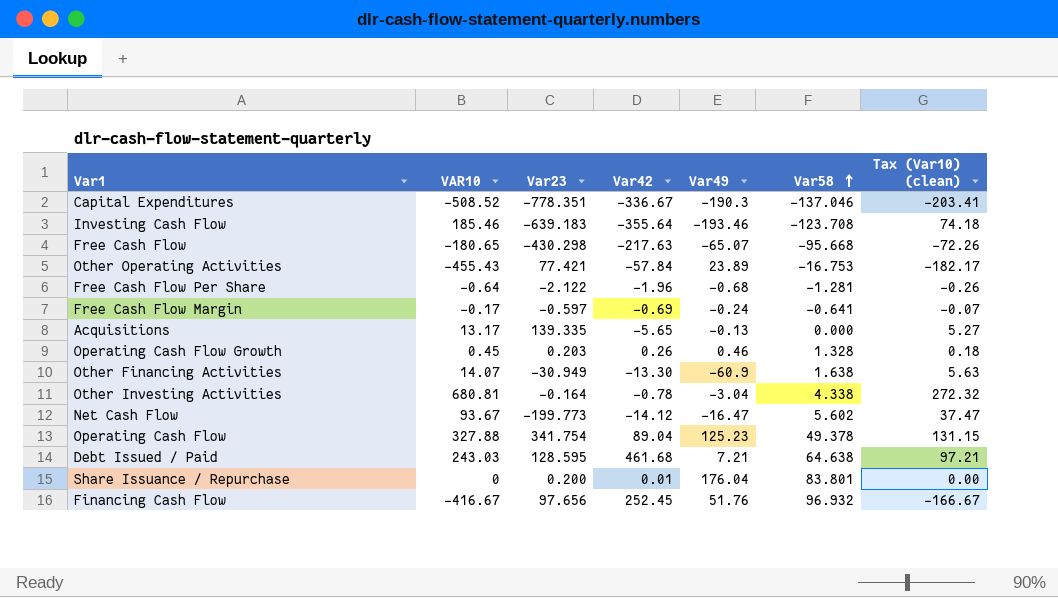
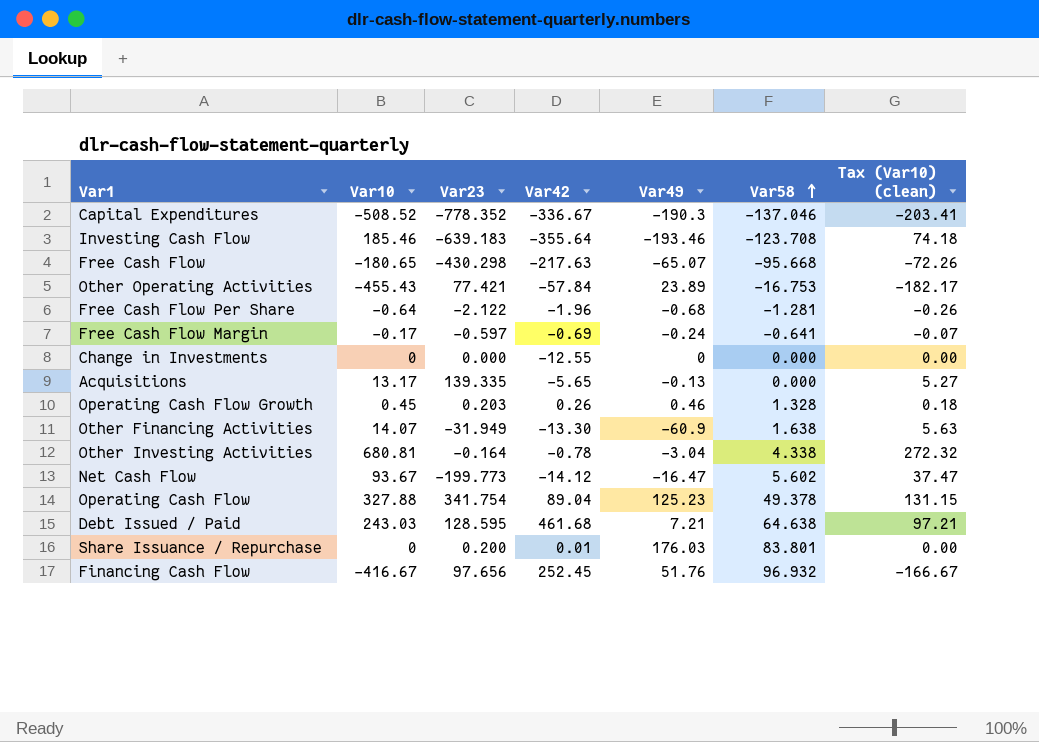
column name: VAR10 -> Var10
Capital Expenditures | Var23: -778.351 -> -778.352
row Change in Investments: none -> 0 | 0.000 | -12.55 | 0 | 0.000 | 0.00
Other Financing Activities | Var23: -30.949 -> -31.949
Share Issuance / Repurchase | Var49: 176.04 -> 176.03

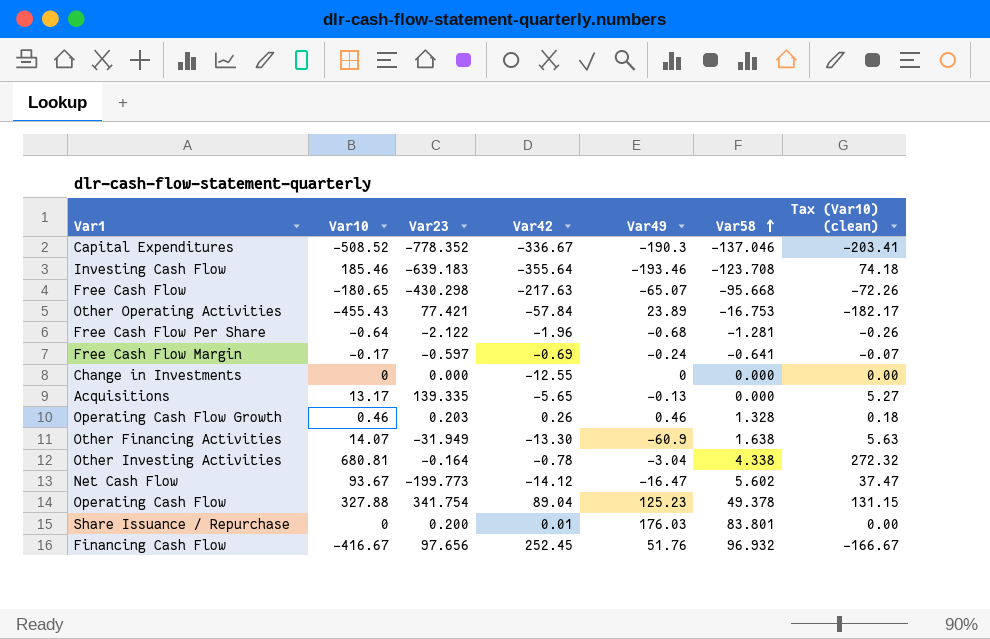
row Debt Issued / Paid: 243.03 | 128.595 | 461.68 | 7.21 | 64.638 | 97.21 -> none
Operating Cash Flow Growth | Var10: 0.45 -> 0.46

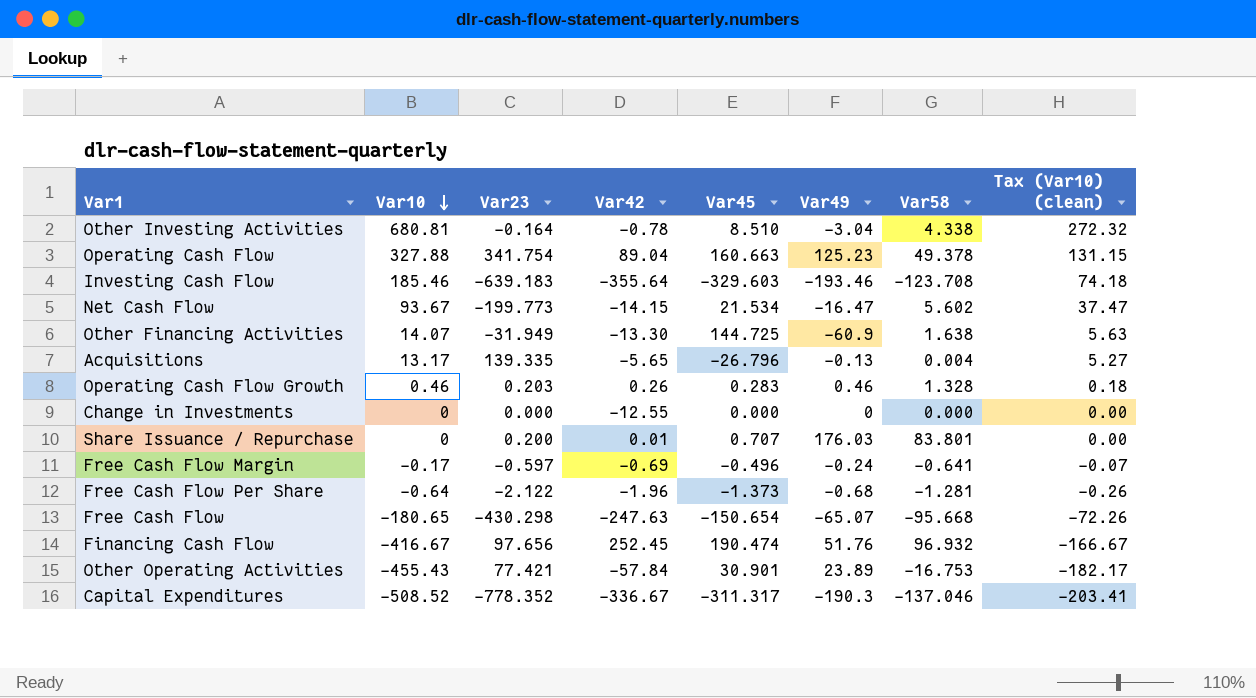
row order: Var58 ascending -> Var10 descending
column Var45 | position: none -> 5
Net Cash Flow | Var42: -14.12 -> -14.15
Acquisitions | Var58: 0.000 -> 0.004
Free Cash Flow | Var42: -217.63 -> -247.63

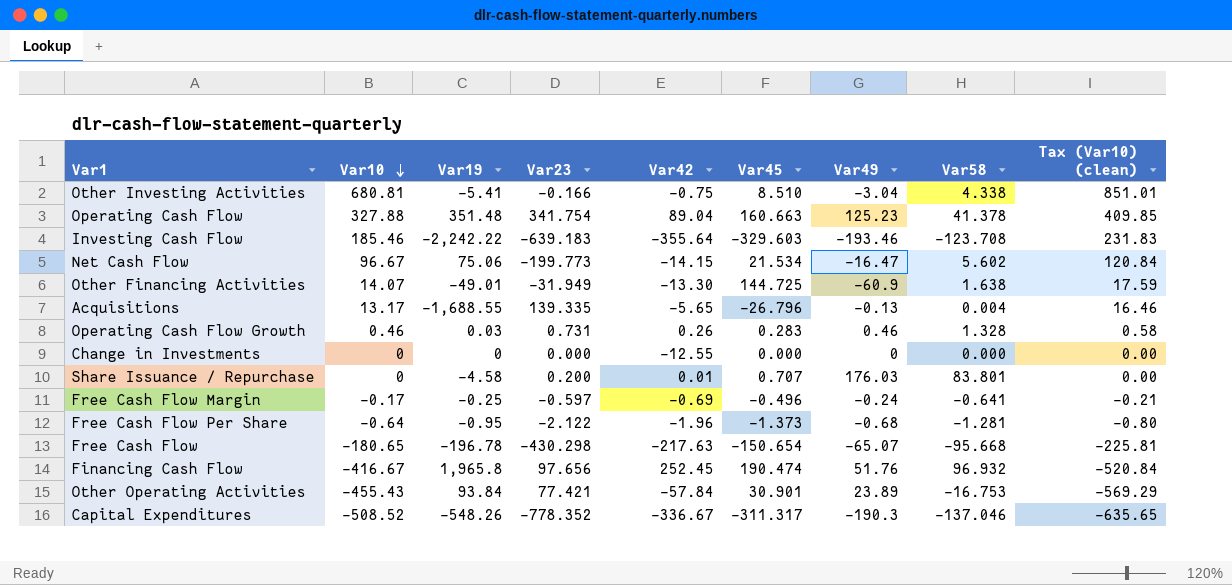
column Var19 | position: none -> 3
column Tax (Var10) (clean) | formula: [Var10] * 0.4 -> [Var10] * 1.25
Other Investing Activities | Var23: -0.164 -> -0.166
Other Investing Activities | Var42: -0.78 -> -0.75
Operating Cash Flow | Var58: 49.378 -> 41.378
Net Cash Flow | Var10: 93.67 -> 96.67
Operating Cash Flow Growth | Var23: 0.203 -> 0.731
Free Cash Flow | Var42: -247.63 -> -217.63

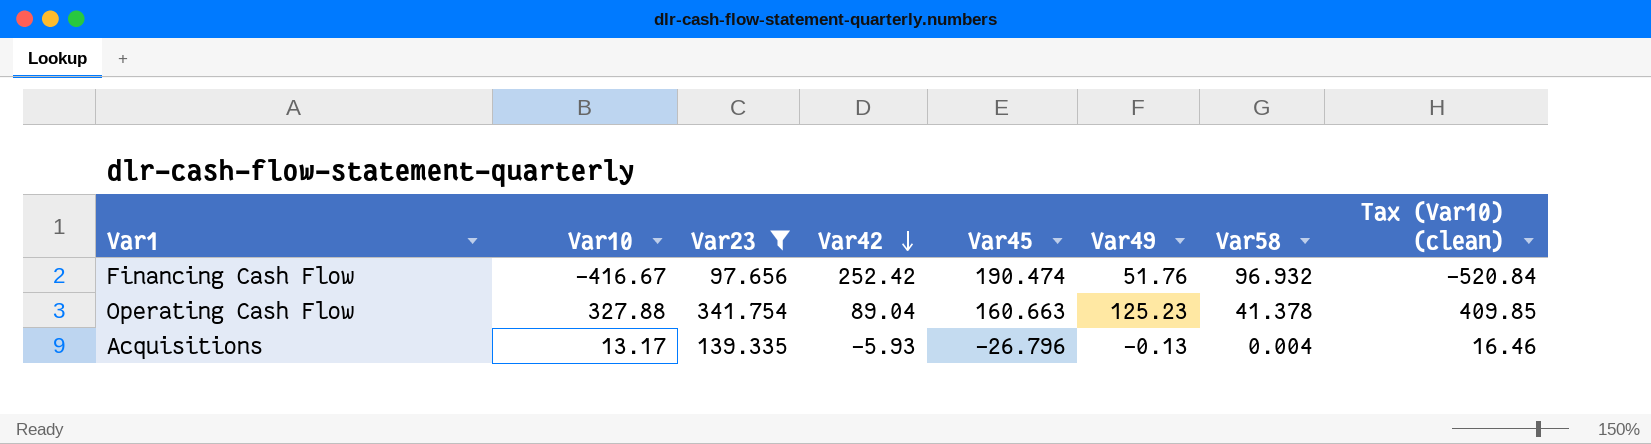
filter: none -> Var23 >= 97.656
row order: Var10 descending -> Var42 descending
column Var19 | position: 3 -> none
Financing Cash Flow | Var42: 252.45 -> 252.42
Acquisitions | Var42: -5.65 -> -5.93

